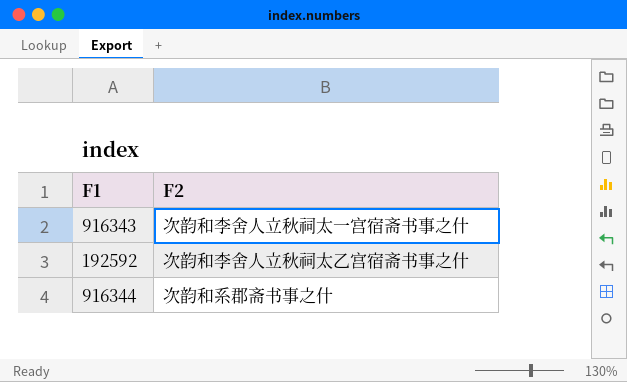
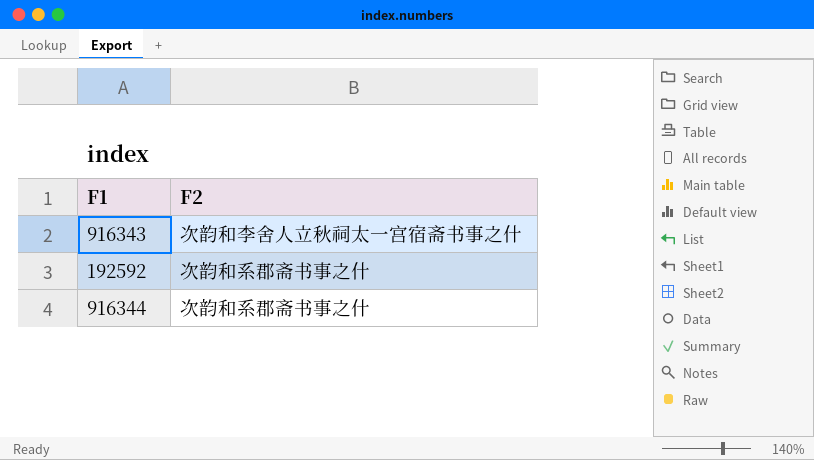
192592 | F2: 次韵和李舍人立秋祠太乙宫宿斋书事之什 -> 次韵和系郡斋书事之什

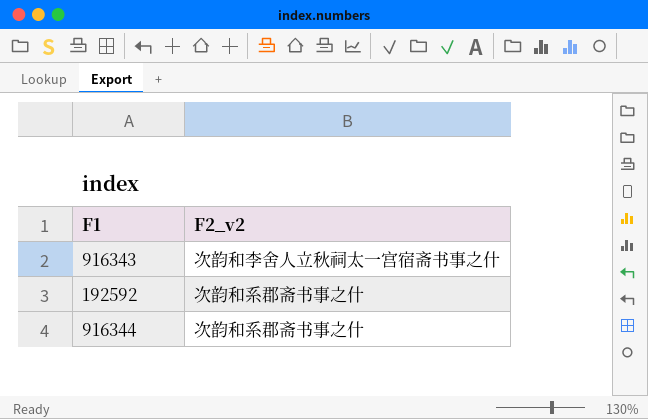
column name: F2 -> F2_v2

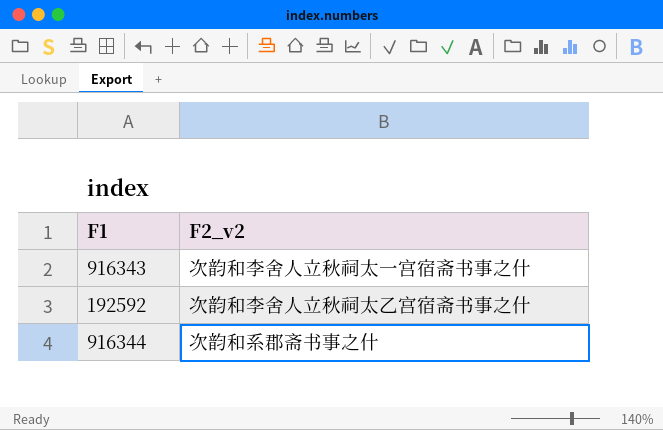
192592 | F2_v2: 次韵和系郡斋书事之什 -> 次韵和李舍人立秋祠太乙宫宿斋书事之什

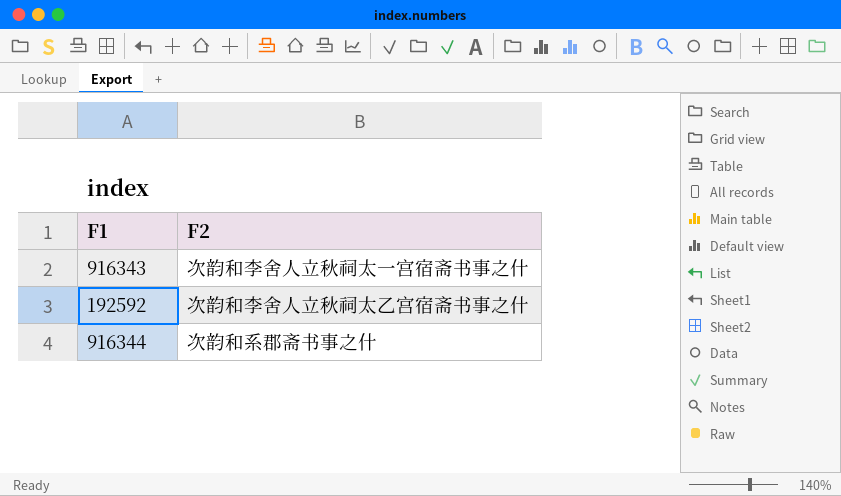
column name: F2_v2 -> F2

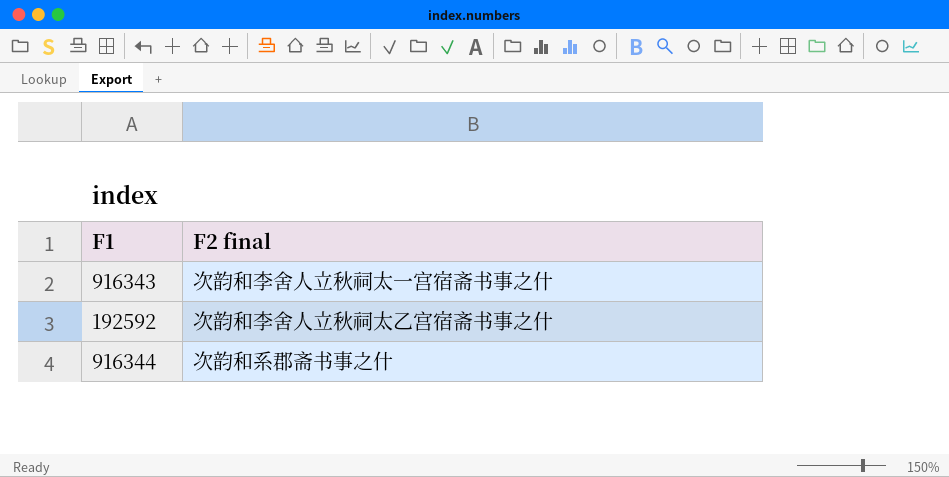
column name: F2 -> F2 final

